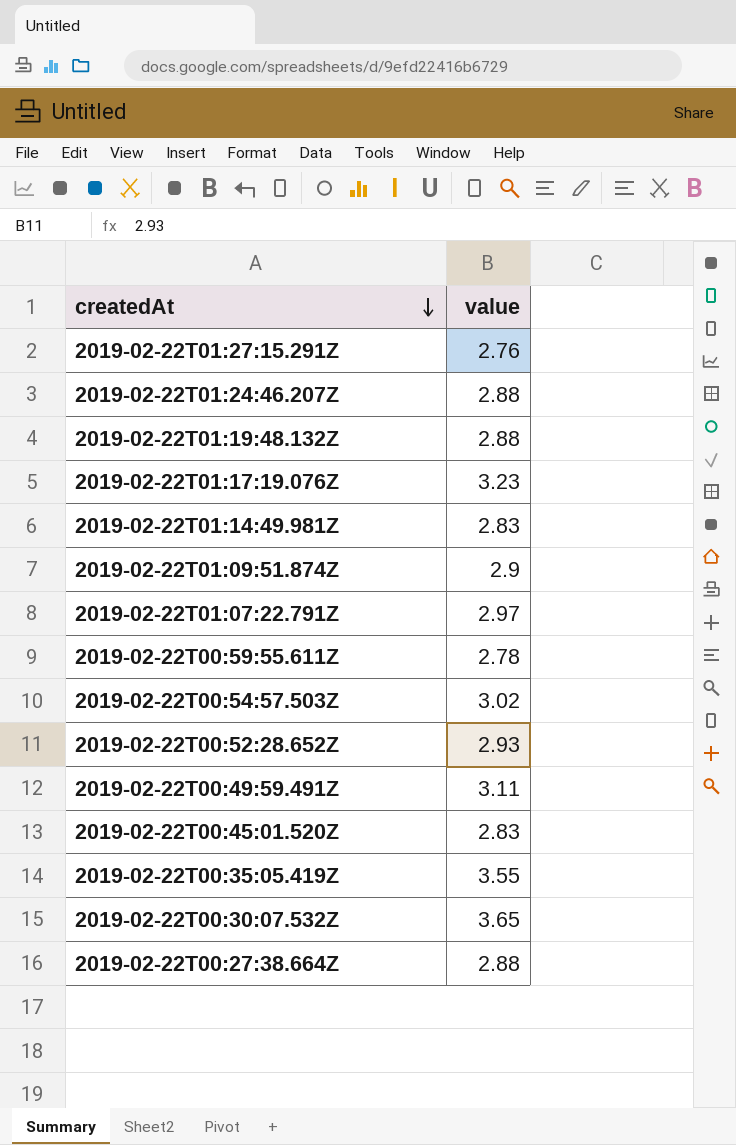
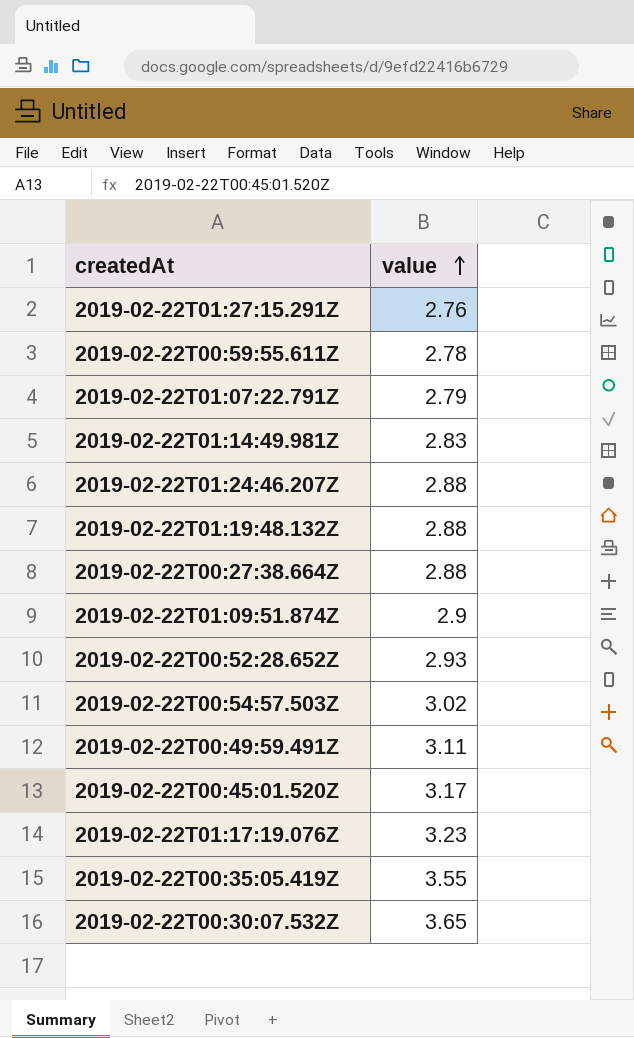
row order: createdAt descending -> value ascending
2019-02-22T01:07:22.791Z | value: 2.97 -> 2.79
2019-02-22T00:45:01.520Z | value: 2.83 -> 3.17

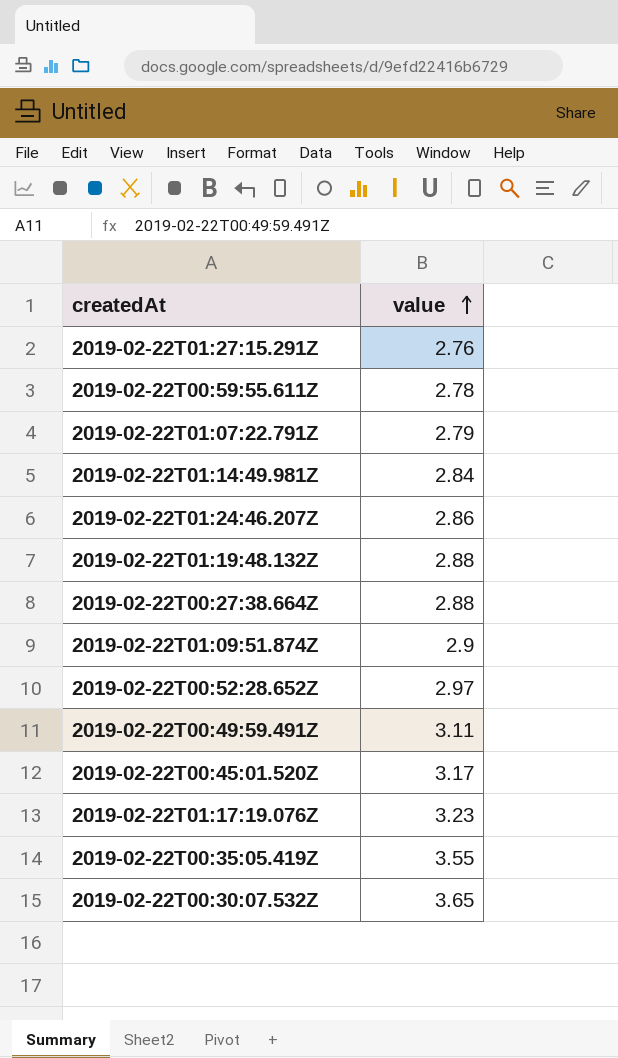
row 2019-02-22T00:54:57.503Z: 3.02 -> none
2019-02-22T01:14:49.981Z | value: 2.83 -> 2.84
2019-02-22T01:24:46.207Z | value: 2.88 -> 2.86
2019-02-22T00:52:28.652Z | value: 2.93 -> 2.97

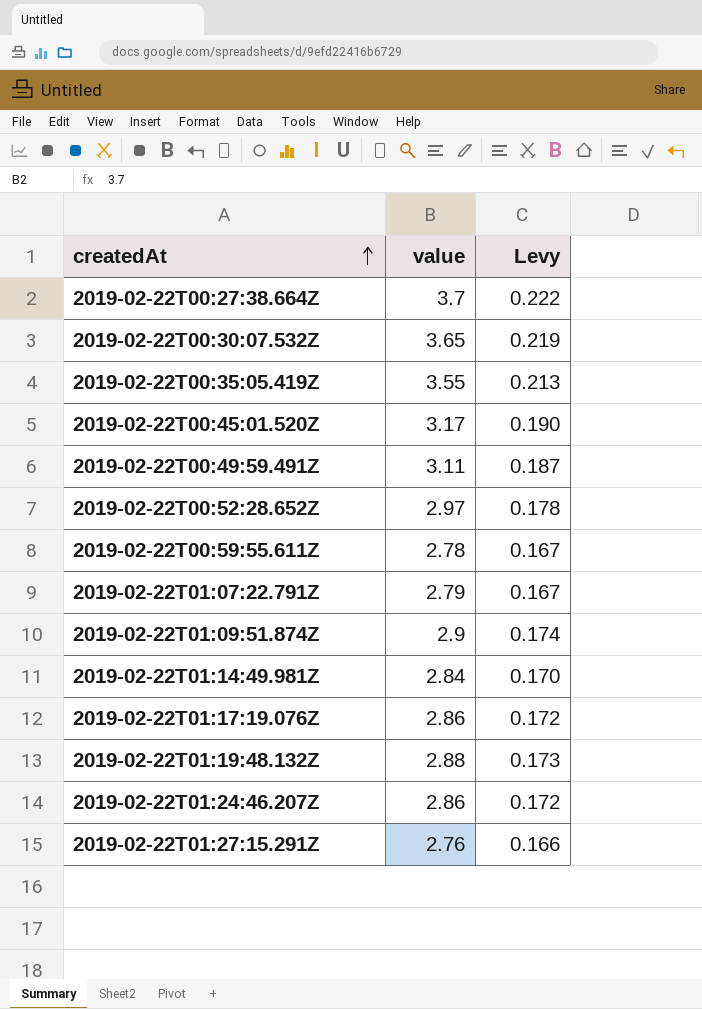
row order: value ascending -> createdAt ascending
column Levy | formula: none -> [value] * 0.06
2019-02-22T00:27:38.664Z | value: 2.88 -> 3.7
2019-02-22T01:17:19.076Z | value: 3.23 -> 2.86

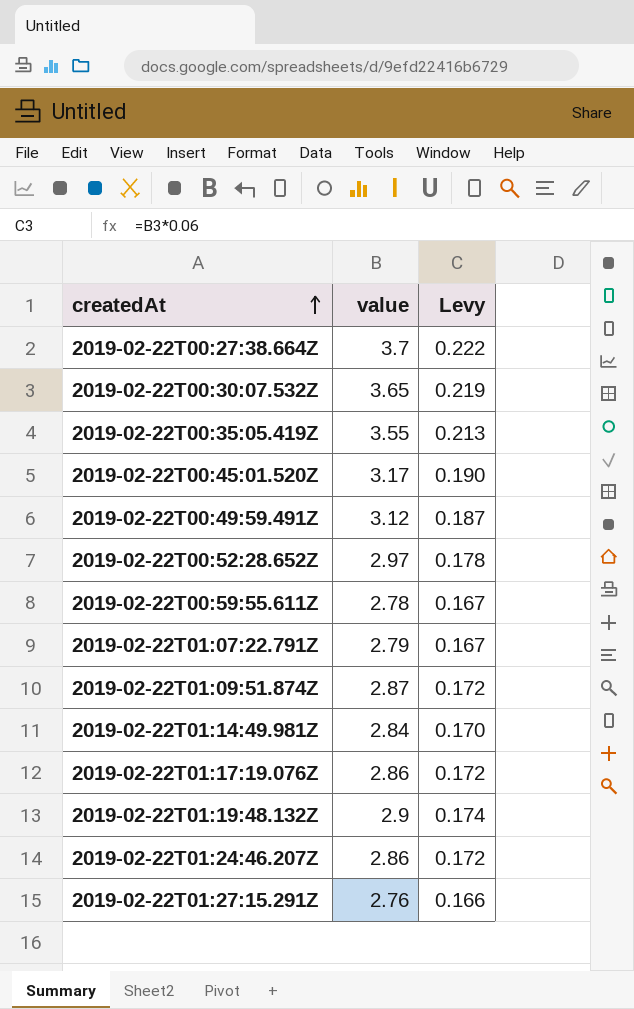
2019-02-22T00:49:59.491Z | value: 3.11 -> 3.12
2019-02-22T01:09:51.874Z | value: 2.9 -> 2.87
2019-02-22T01:09:51.874Z | Levy: 0.174 -> 0.172
2019-02-22T01:19:48.132Z | value: 2.88 -> 2.9
2019-02-22T01:19:48.132Z | Levy: 0.173 -> 0.174

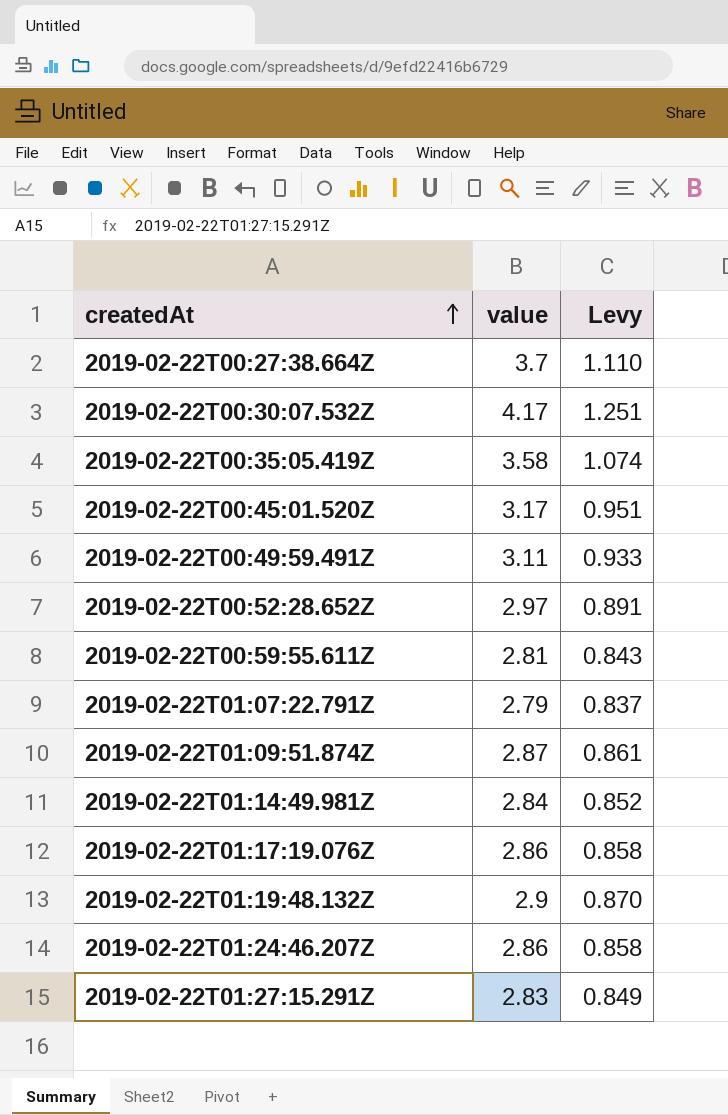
column Levy | formula: [value] * 0.06 -> [value] * 0.3
2019-02-22T00:30:07.532Z | value: 3.65 -> 4.17
2019-02-22T00:35:05.419Z | value: 3.55 -> 3.58
2019-02-22T00:49:59.491Z | value: 3.12 -> 3.11
2019-02-22T00:59:55.611Z | value: 2.78 -> 2.81
2019-02-22T01:27:15.291Z | value: 2.76 -> 2.83

